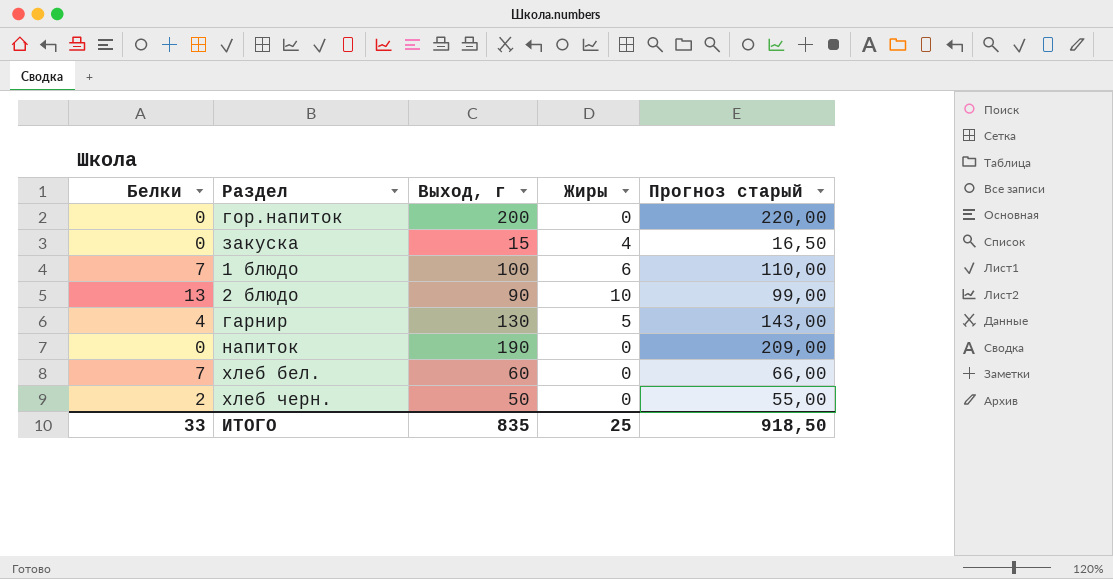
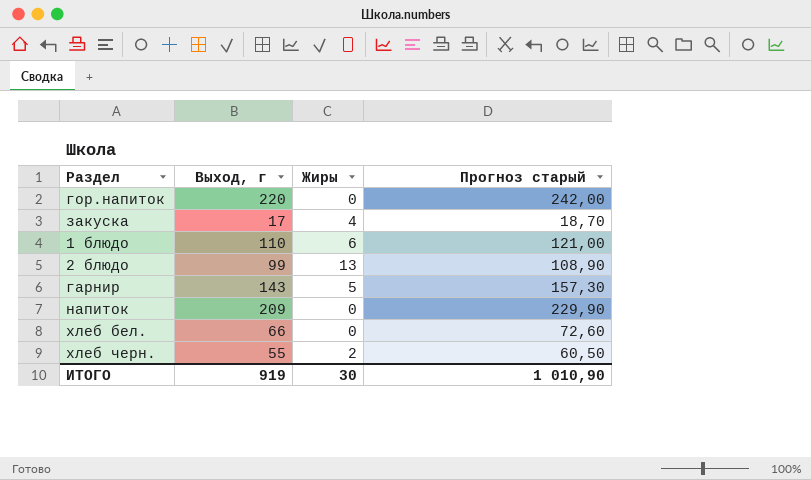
column Белки | position: 1 -> none
гор.напиток | Выход, г: 200 -> 220
гор.напиток | Прогноз старый: 220,00 -> 242,00
закуска | Выход, г: 15 -> 17
закуска | Прогноз старый: 16,50 -> 18,70
1 блюдо | Выход, г: 100 -> 110
1 блюдо | Прогноз старый: 110,00 -> 121,00
2 блюдо | Выход, г: 90 -> 99
2 блюдо | Жиры: 10 -> 13
2 блюдо | Прогноз старый: 99,00 -> 108,90
гарнир | Выход, г: 130 -> 143
гарнир | Прогноз старый: 143,00 -> 157,30
напиток | Выход, г: 190 -> 209
напиток | Прогноз старый: 209,00 -> 229,90
хлеб бел. | Выход, г: 60 -> 66
хлеб бел. | Прогноз старый: 66,00 -> 72,60
хлеб черн. | Выход, г: 50 -> 55
хлеб черн. | Жиры: 0 -> 2
хлеб черн. | Прогноз старый: 55,00 -> 60,50
ИТОГО | Выход, г: 835 -> 919
ИТОГО | Жиры: 25 -> 30
ИТОГО | Прогноз старый: 918,50 -> 1 010,90

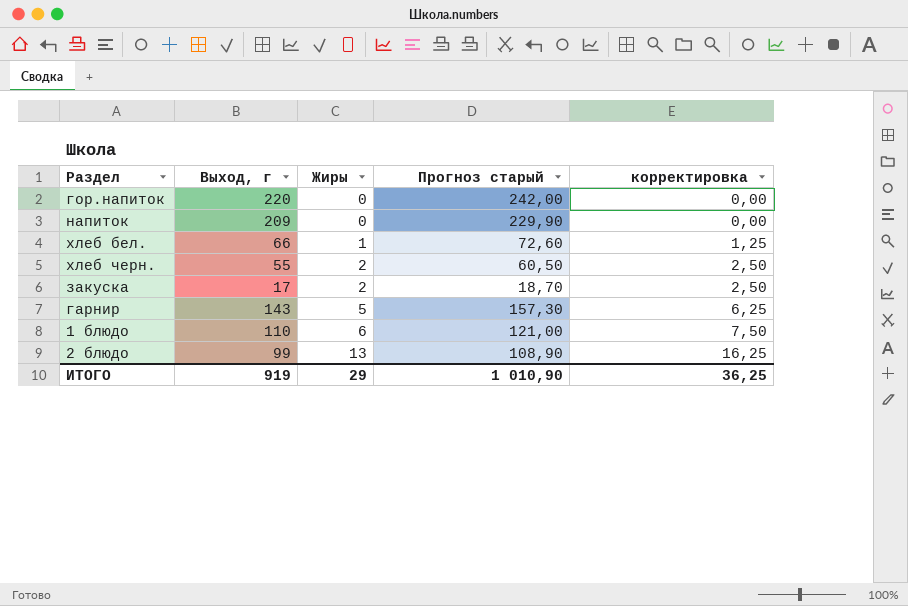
row order: none -> Жиры ascending
column корректировка | formula: none -> [Жиры] * 1,25
хлеб бел. | Жиры: 0 -> 1
закуска | Жиры: 4 -> 2
ИТОГО | Жиры: 30 -> 29

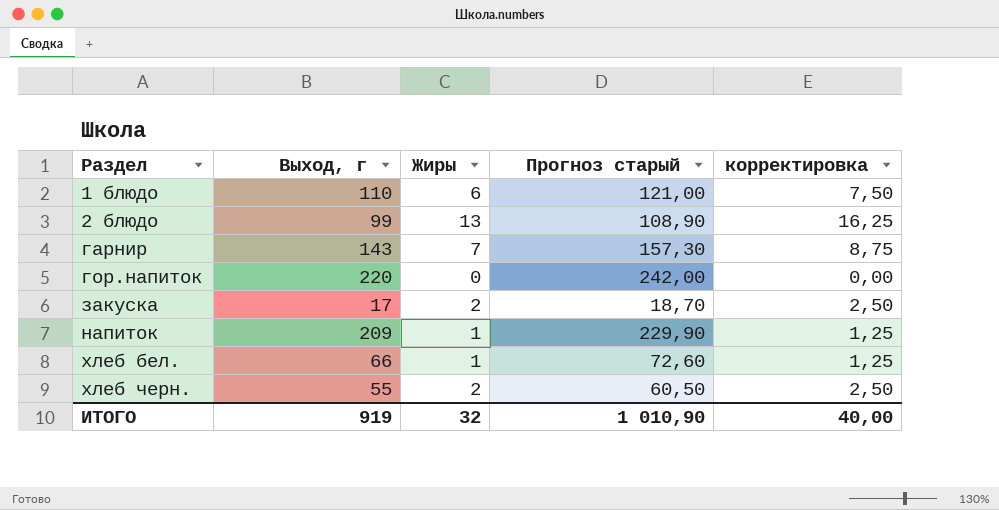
row order: Жиры ascending -> Раздел ascending
гарнир | Жиры: 5 -> 7
гарнир | корректировка: 6,25 -> 8,75
напиток | Жиры: 0 -> 1
напиток | корректировка: 0,00 -> 1,25
ИТОГО | Жиры: 29 -> 32
ИТОГО | корректировка: 36,25 -> 40,00

